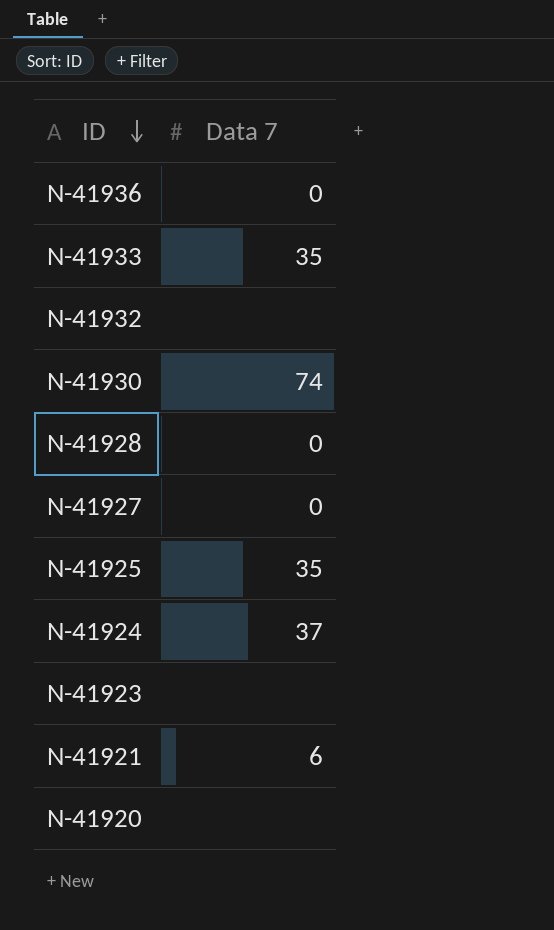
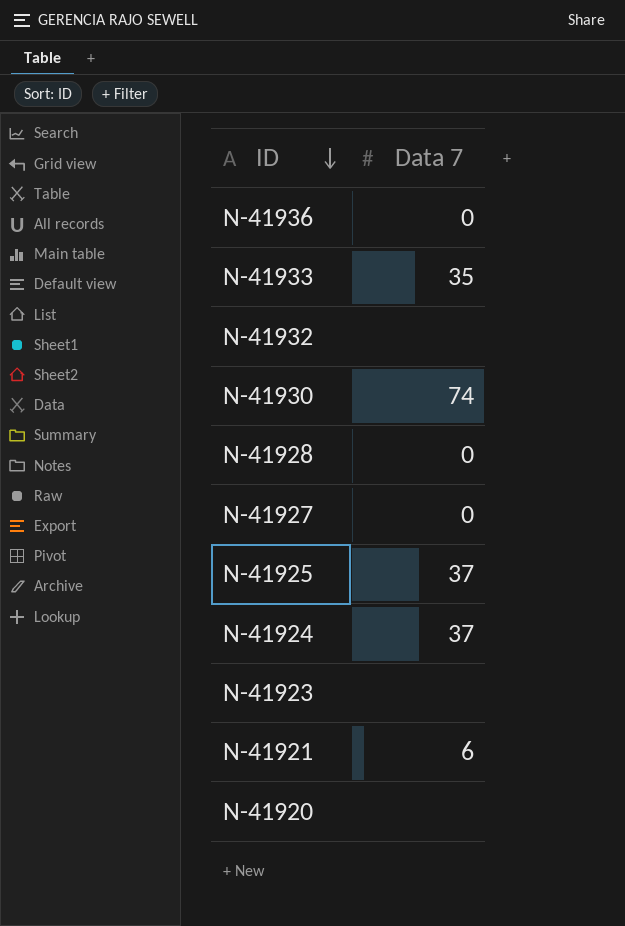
N-41925 | Data 7: 35 -> 37

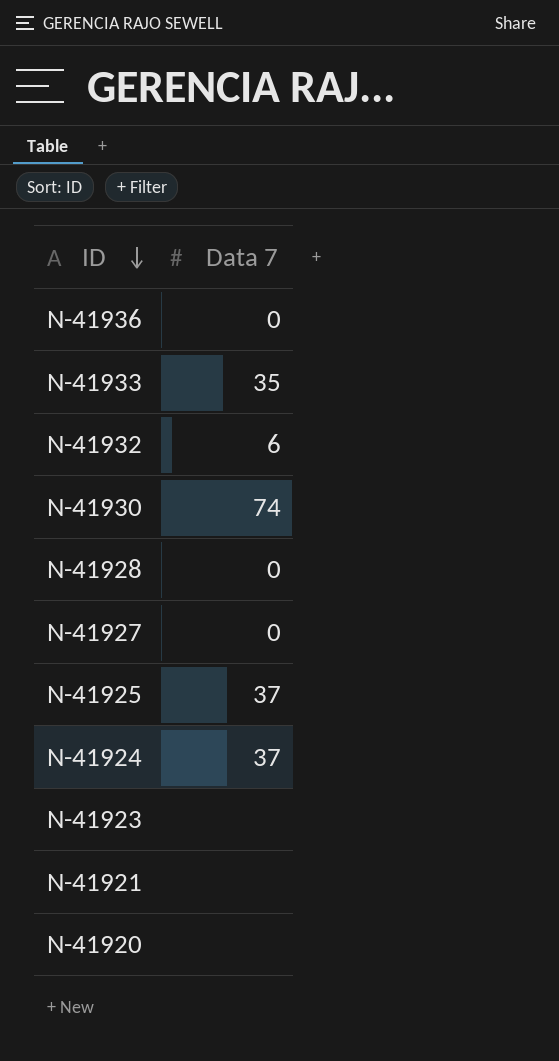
N-41932 | Data 7: none -> 6
N-41921 | Data 7: 6 -> none

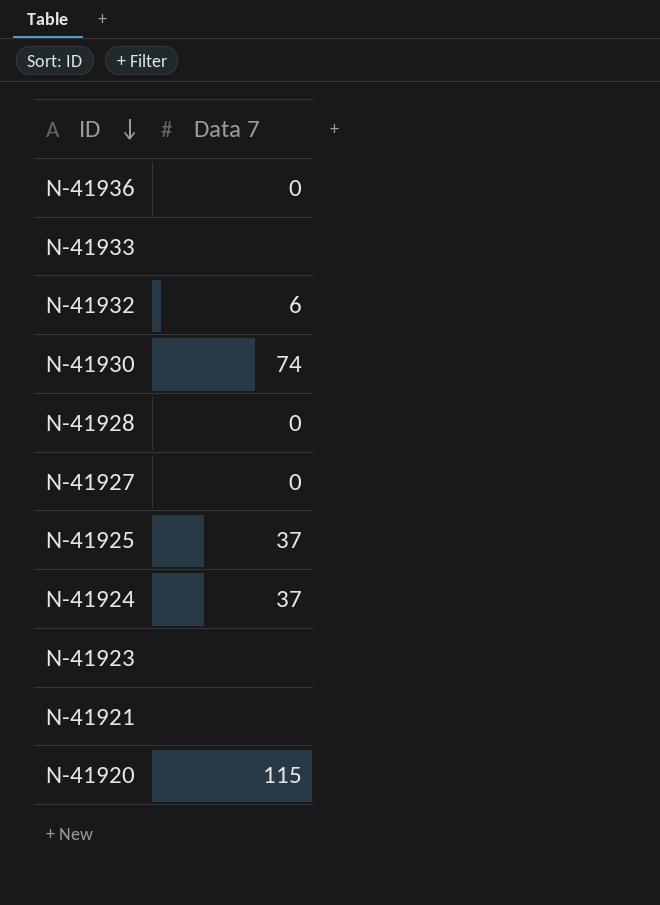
N-41933 | Data 7: 35 -> none
N-41920 | Data 7: none -> 115

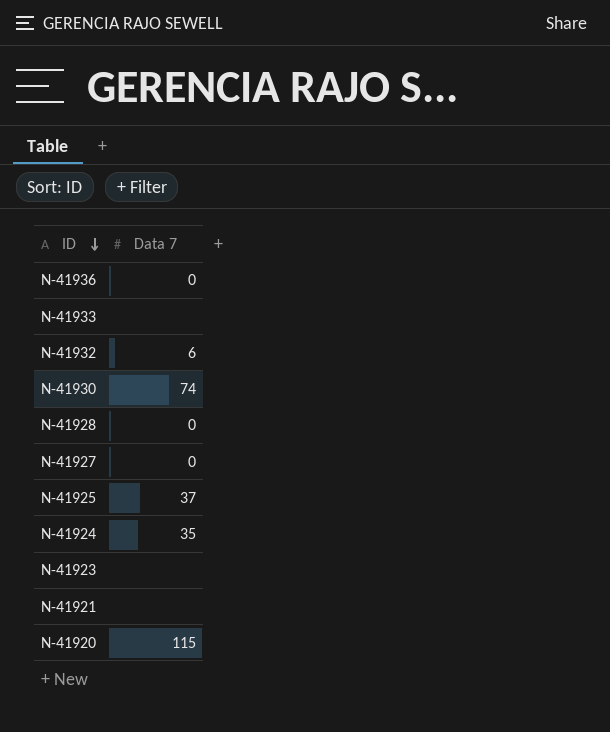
N-41924 | Data 7: 37 -> 35

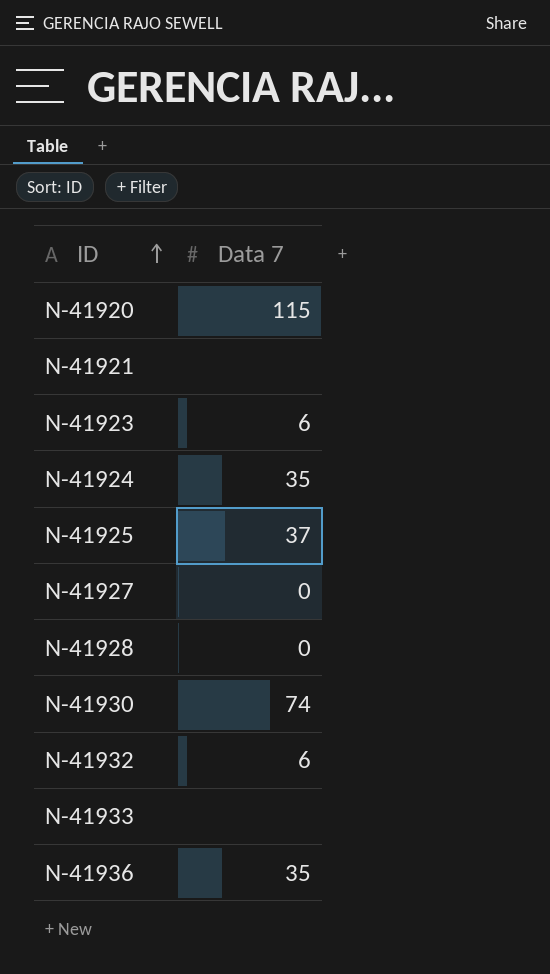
row order: ID descending -> ID ascending
N-41923 | Data 7: none -> 6
N-41936 | Data 7: 0 -> 35

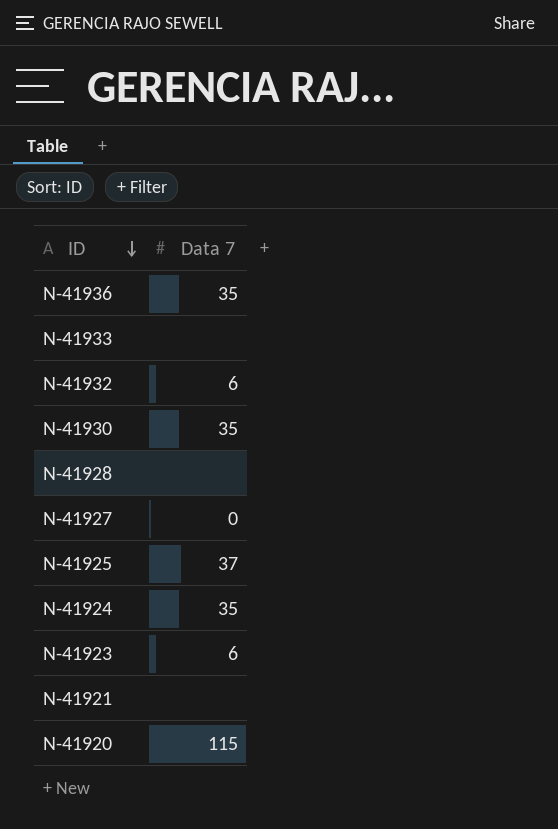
row order: ID ascending -> ID descending
N-41930 | Data 7: 74 -> 35
N-41928 | Data 7: 0 -> none

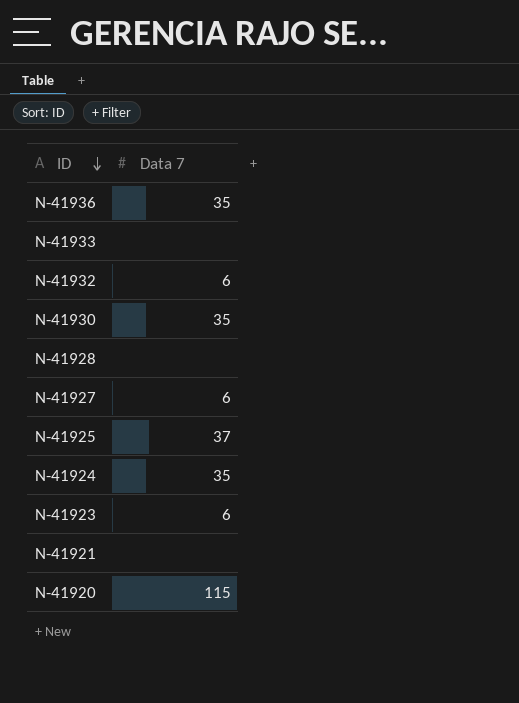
N-41927 | Data 7: 0 -> 6

